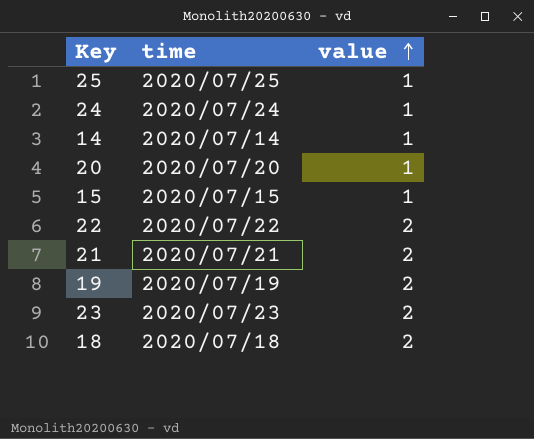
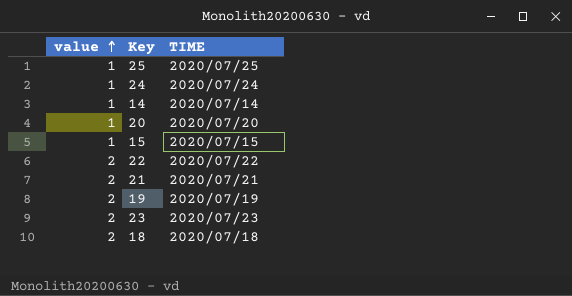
column value | position: 3 -> 1
column name: time -> TIME

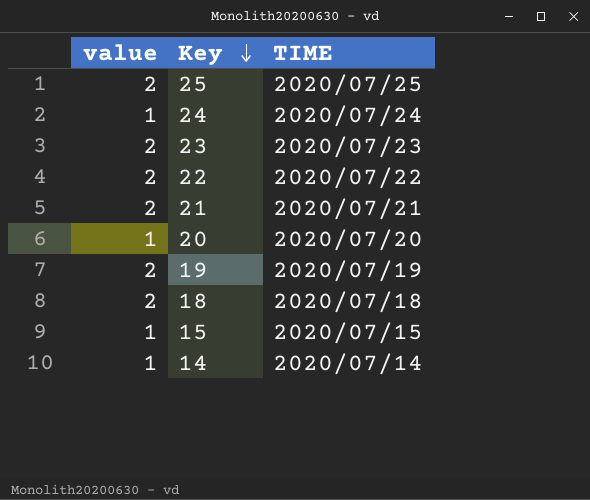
row order: value ascending -> Key descending
25 | value: 1 -> 2

